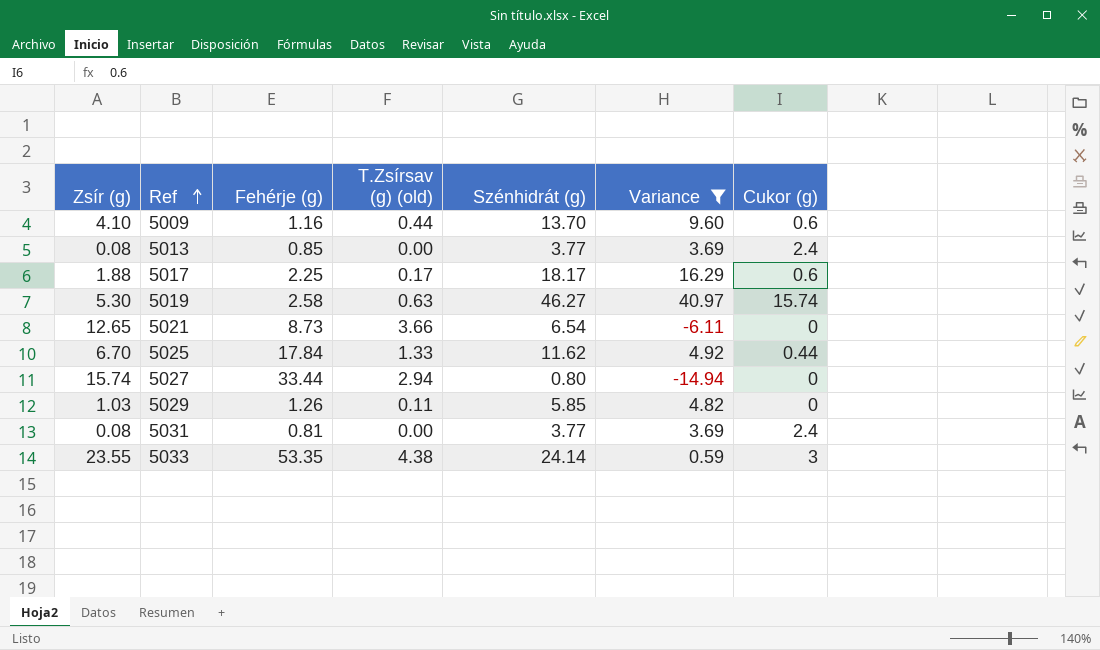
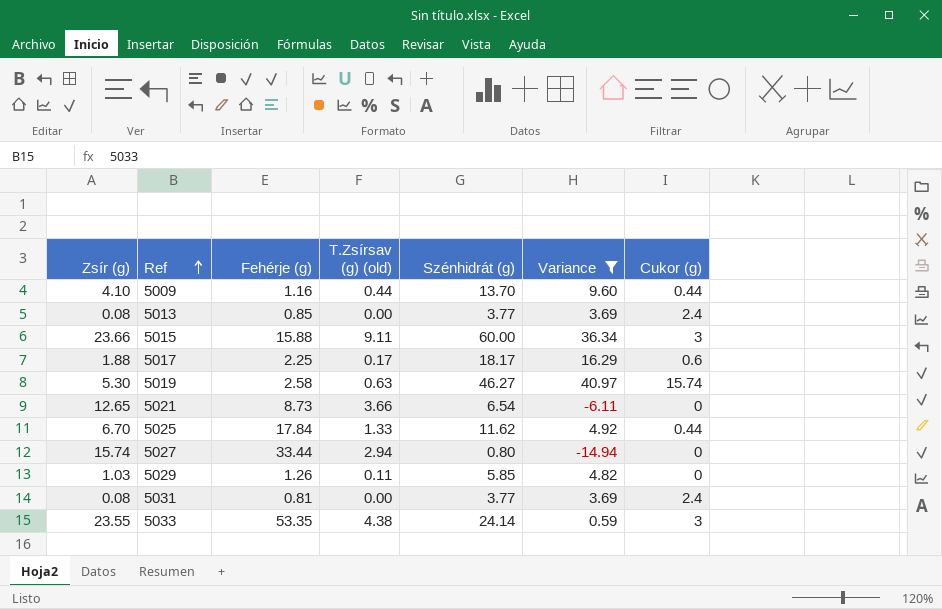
5009 | Cukor (g): 0.6 -> 0.44
row 5015: none -> 23.66 | 15.88 | 9.11 | 60.00 | 36.34 | 3

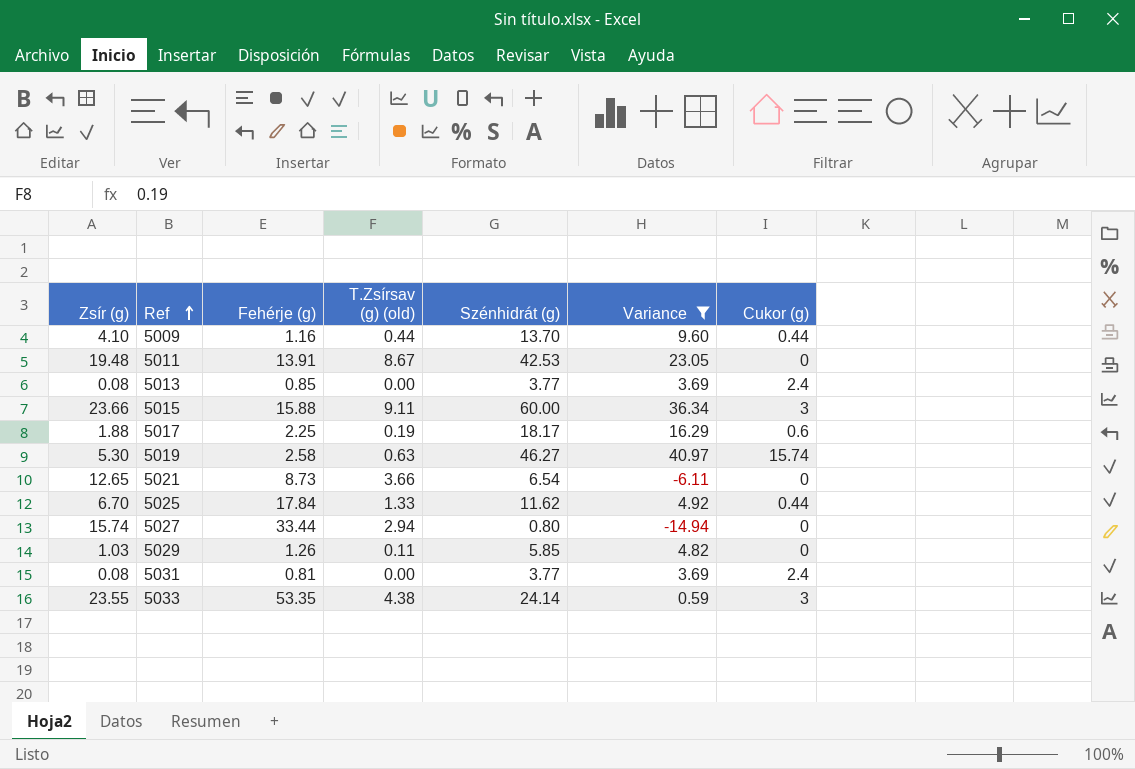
row 5011: none -> 19.48 | 13.91 | 8.67 | 42.53 | 23.05 | 0
5017 | T.Zsírsav (g) (old): 0.17 -> 0.19

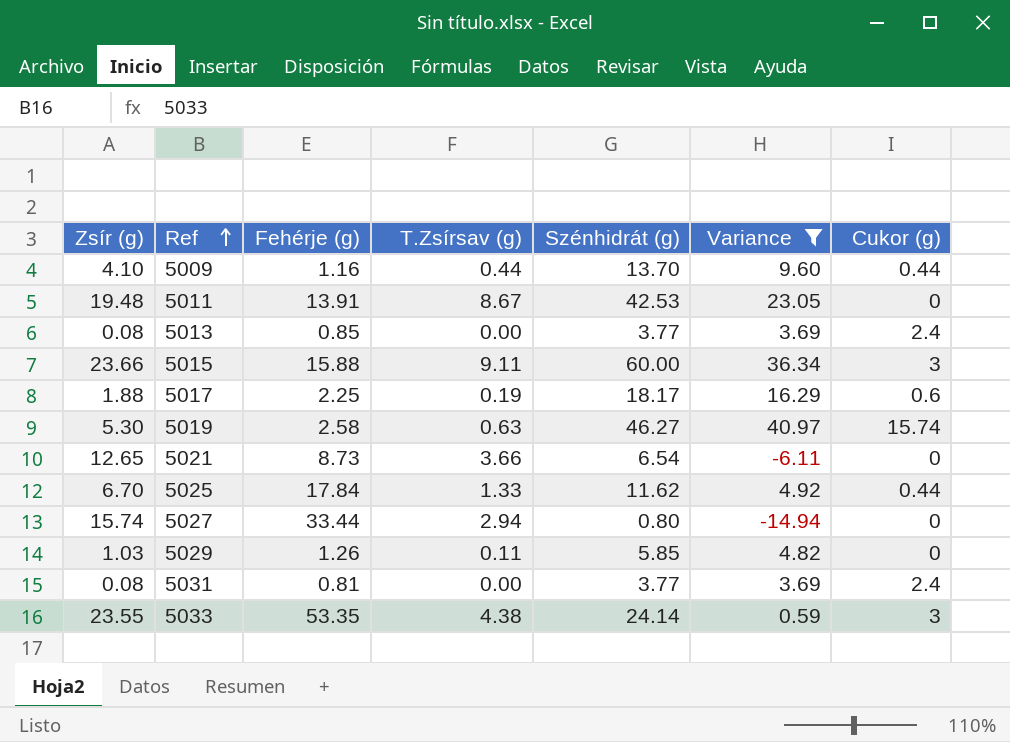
column name: T.Zsírsav (g) (old) -> T.Zsírsav (g)

